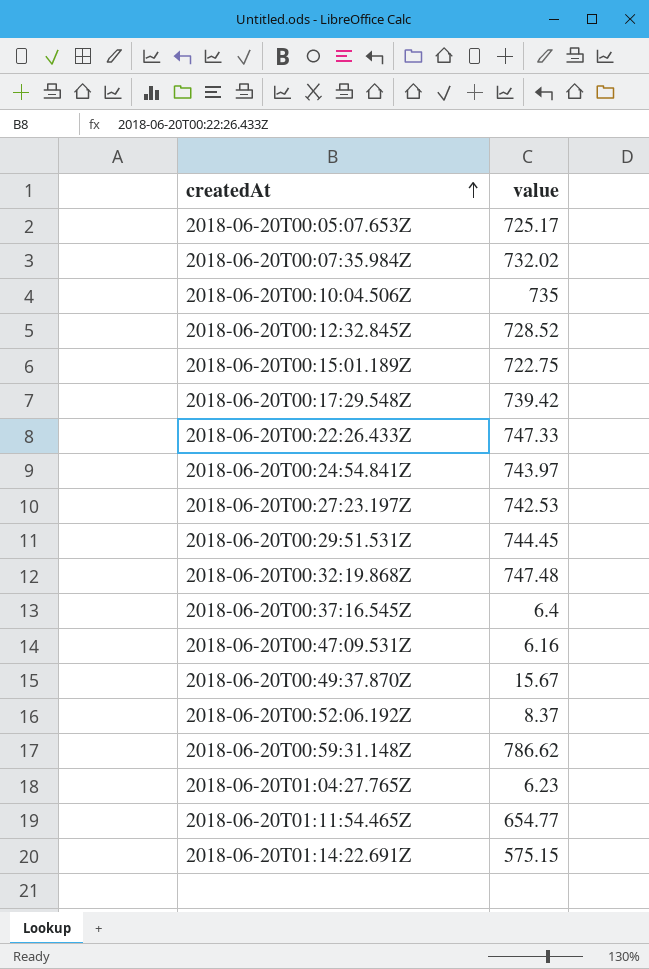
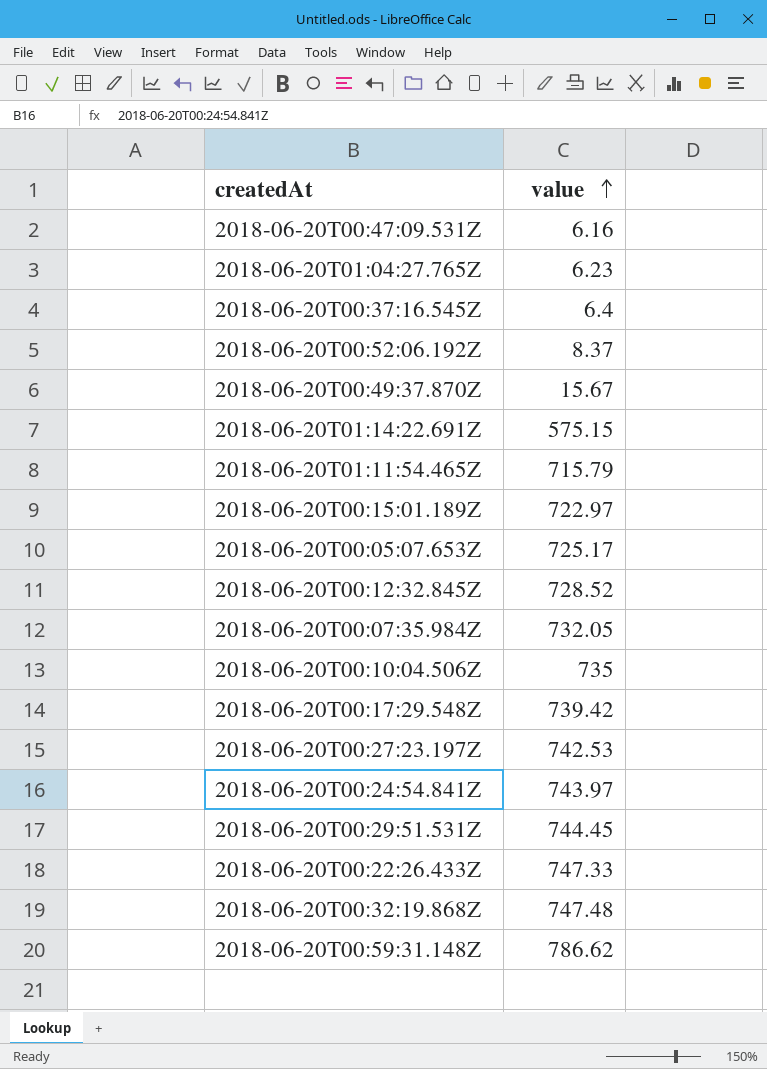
row order: createdAt ascending -> value ascending
2018-06-20T01:11:54.465Z | value: 654.77 -> 715.79
2018-06-20T00:15:01.189Z | value: 722.75 -> 722.97
2018-06-20T00:07:35.984Z | value: 732.02 -> 732.05

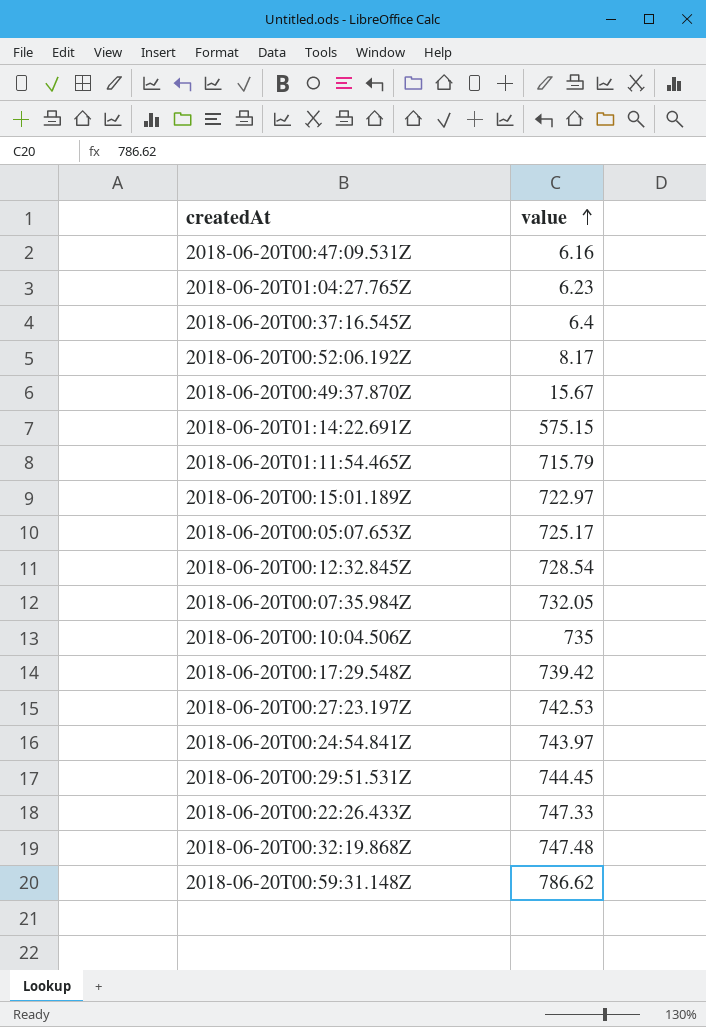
2018-06-20T00:52:06.192Z | value: 8.37 -> 8.17
2018-06-20T00:12:32.845Z | value: 728.52 -> 728.54

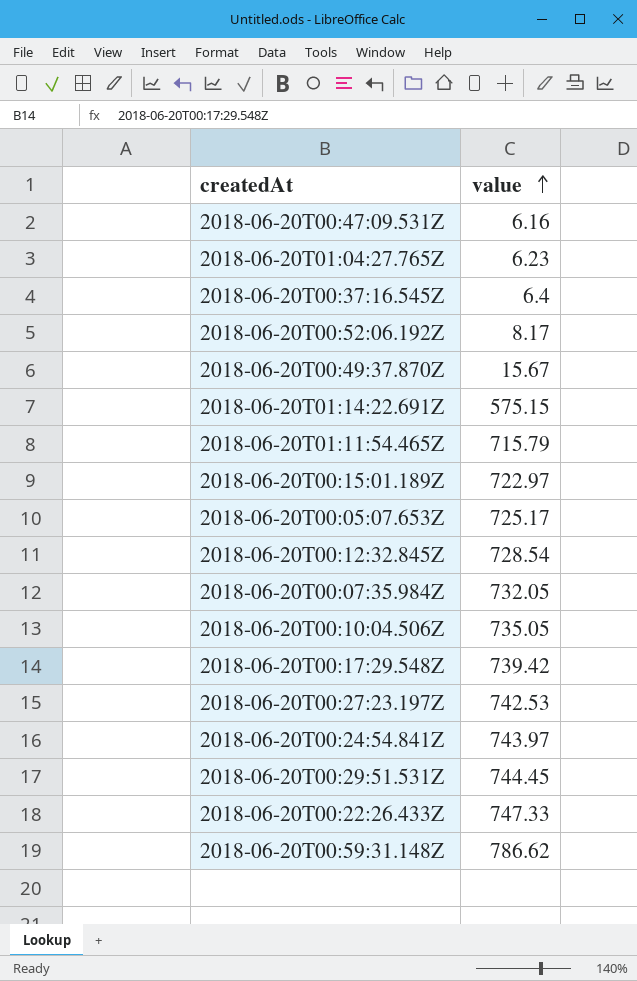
row 2018-06-20T00:32:19.868Z: 747.48 -> none
2018-06-20T00:10:04.506Z | value: 735 -> 735.05

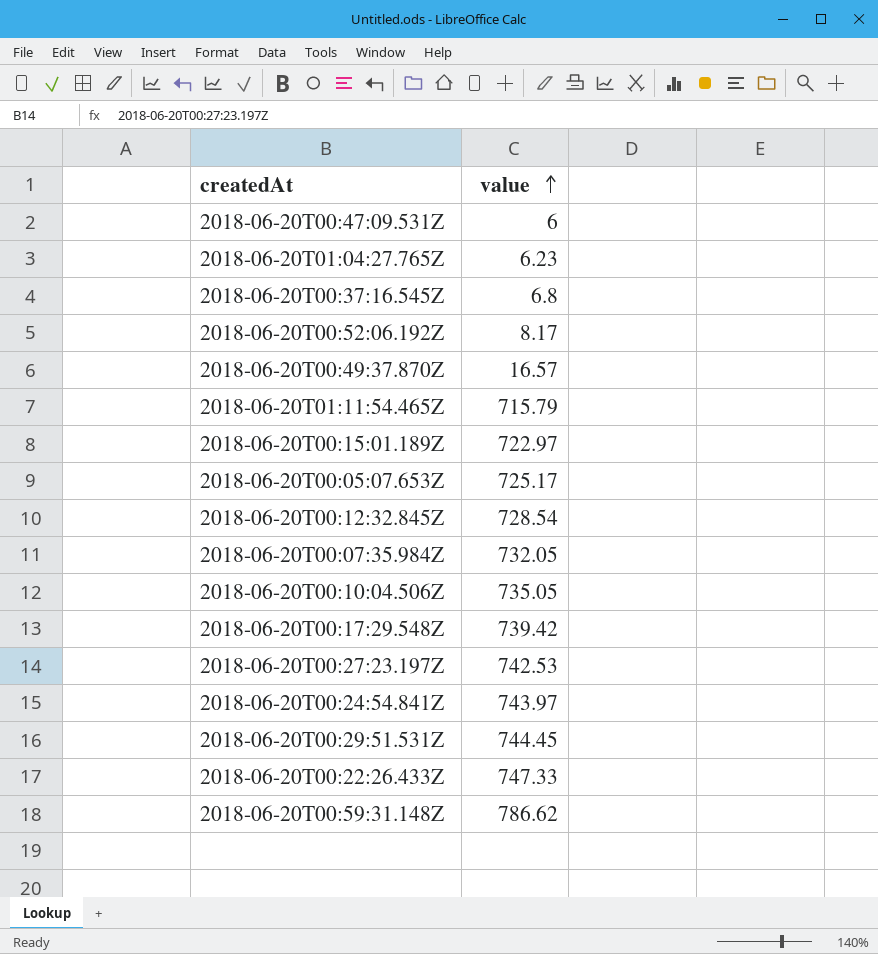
row 2018-06-20T01:14:22.691Z: 575.15 -> none
2018-06-20T00:47:09.531Z | value: 6.16 -> 6
2018-06-20T00:37:16.545Z | value: 6.4 -> 6.8
2018-06-20T00:49:37.870Z | value: 15.67 -> 16.57

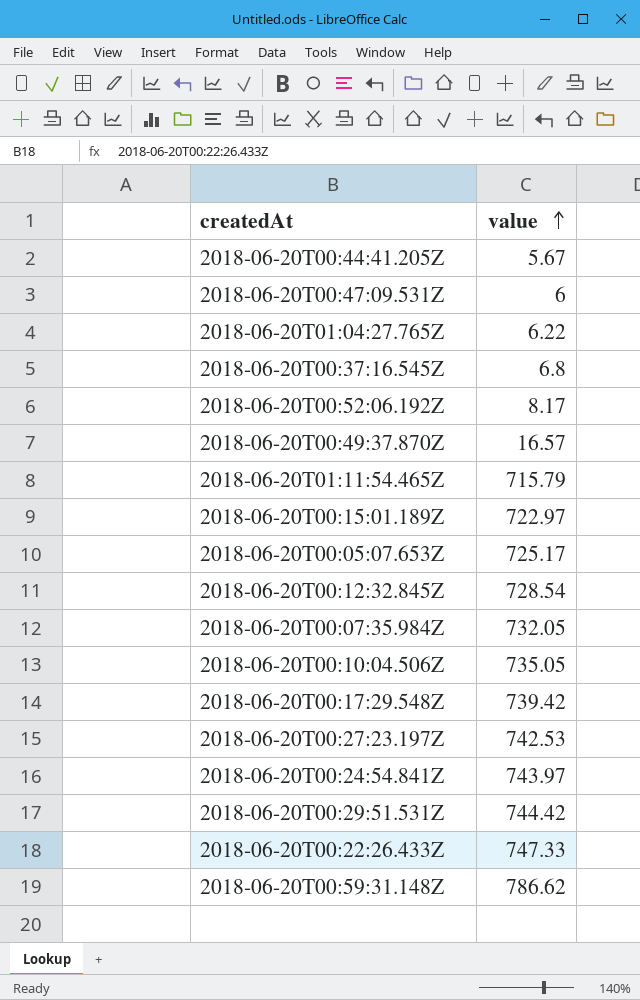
row 2018-06-20T00:44:41.205Z: none -> 5.67
2018-06-20T01:04:27.765Z | value: 6.23 -> 6.22
2018-06-20T00:29:51.531Z | value: 744.45 -> 744.42

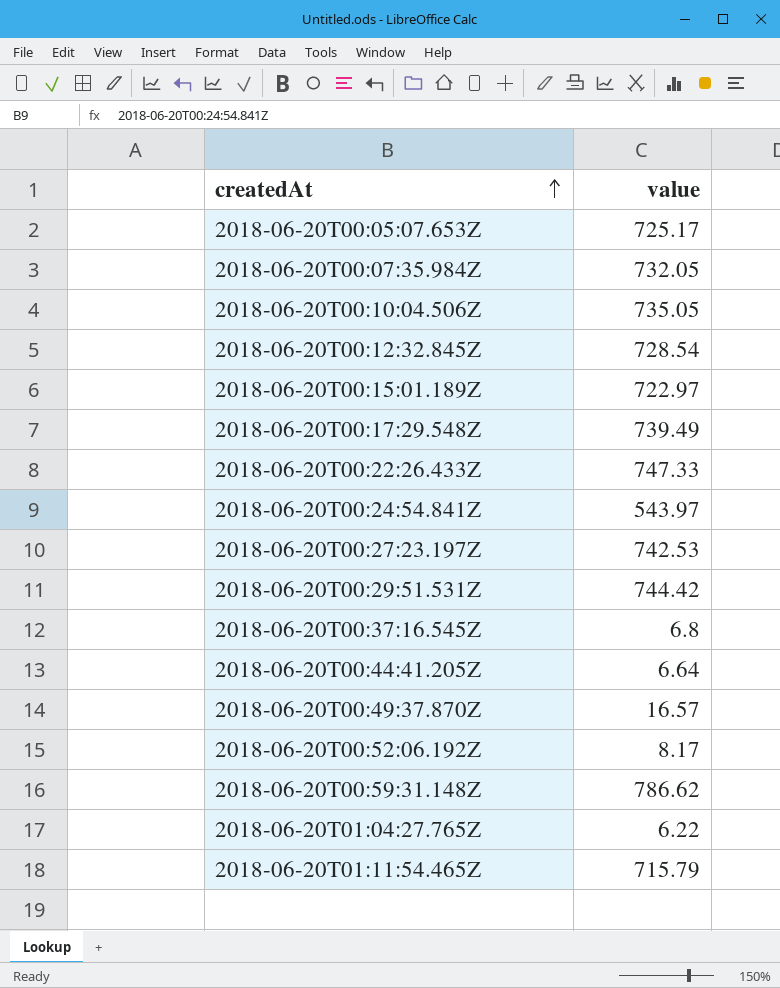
row order: value ascending -> createdAt ascending
row 2018-06-20T00:47:09.531Z: 6 -> none
2018-06-20T00:17:29.548Z | value: 739.42 -> 739.49
2018-06-20T00:24:54.841Z | value: 743.97 -> 543.97
2018-06-20T00:44:41.205Z | value: 5.67 -> 6.64

